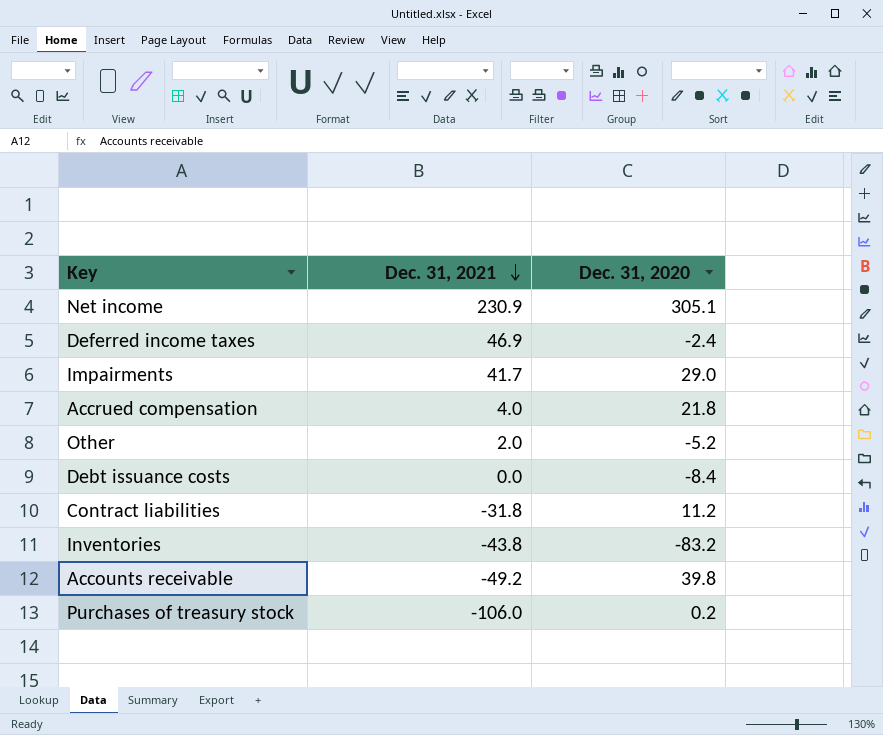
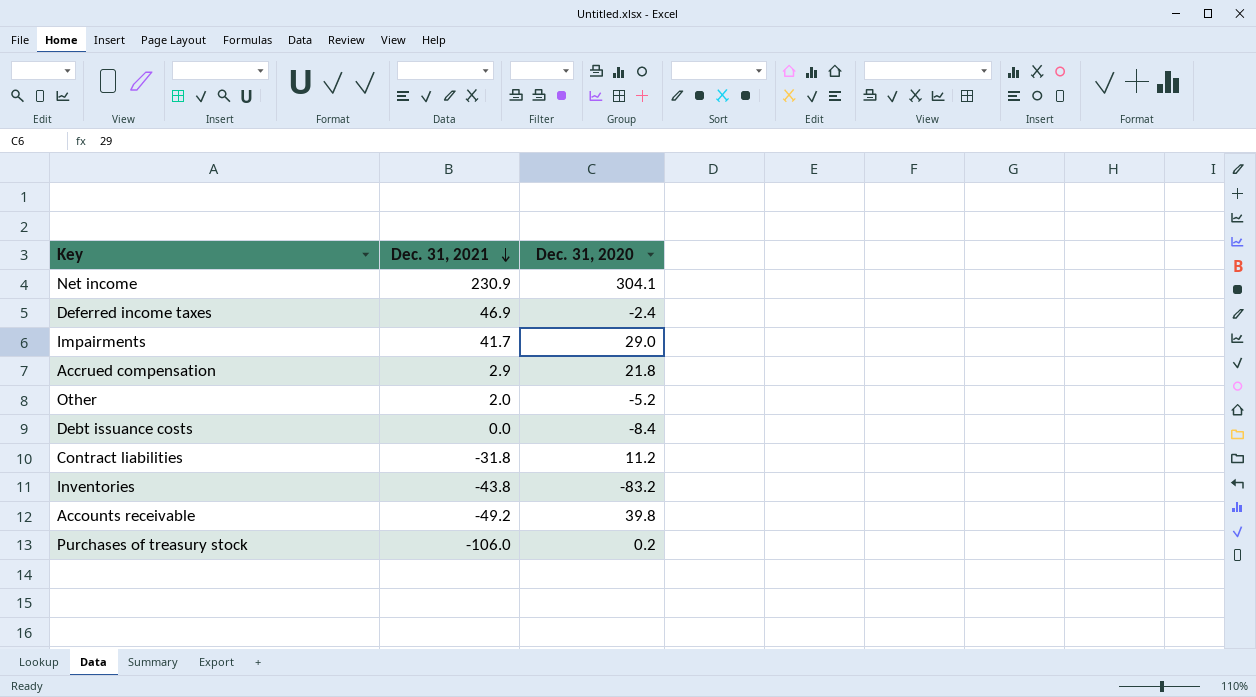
Net income | Dec. 31, 2020: 305.1 -> 304.1
Accrued compensation | Dec. 31, 2021: 4.0 -> 2.9

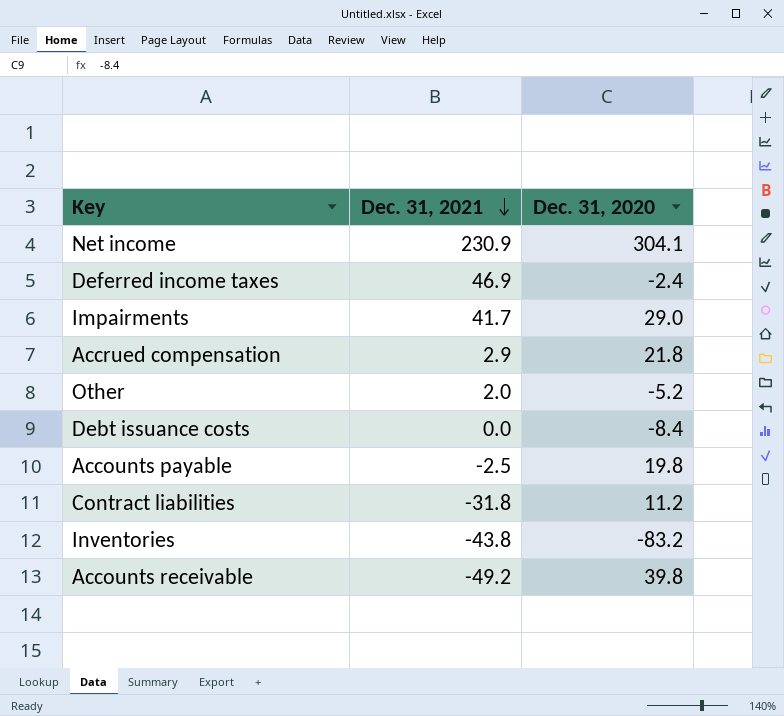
row Purchases of treasury stock: -106.0 | 0.2 -> none
row Accounts payable: none -> -2.5 | 19.8

